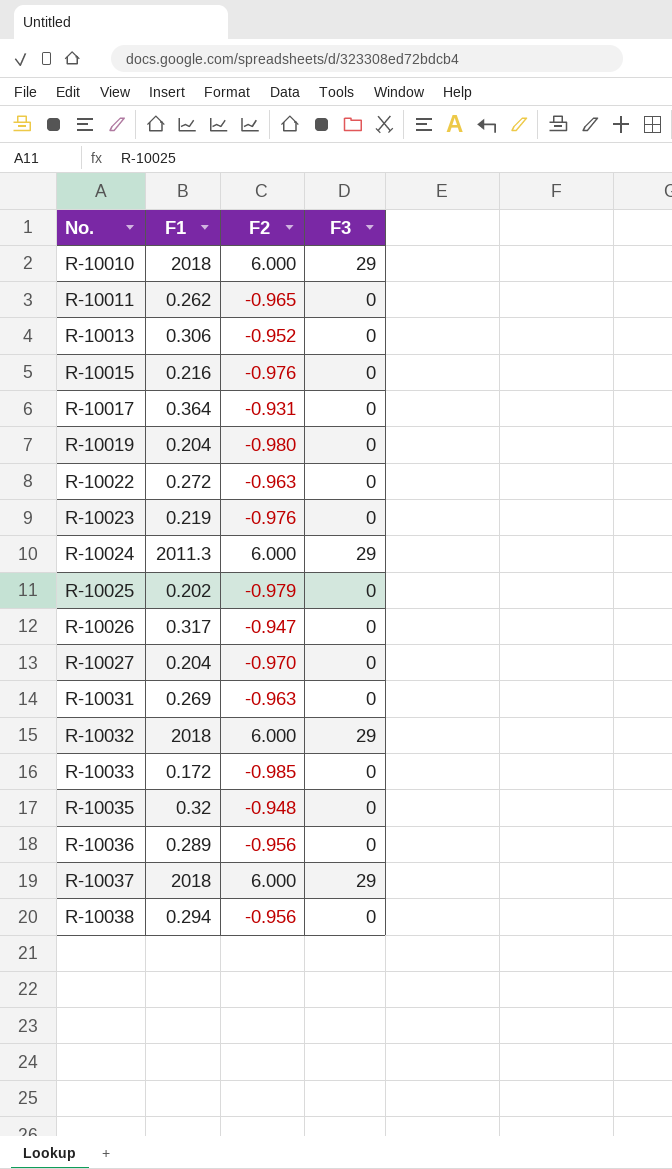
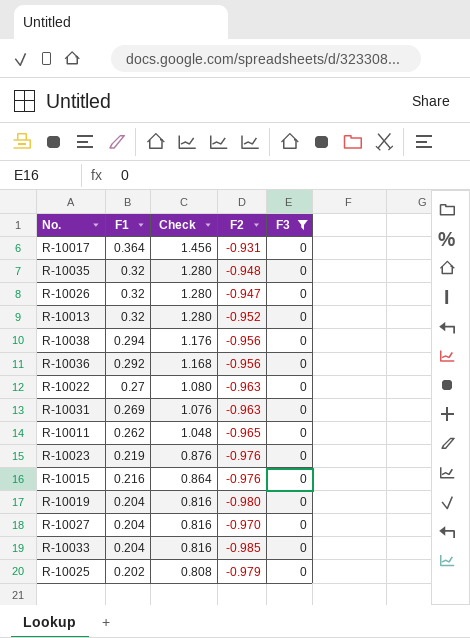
filter: none -> F3 = 0
row order: No. ascending -> F1 descending
column Check | formula: none -> [F1] * 4
R-10026 | F1: 0.317 -> 0.32
R-10013 | F1: 0.306 -> 0.32
R-10036 | F1: 0.289 -> 0.292
R-10022 | F1: 0.272 -> 0.27
R-10033 | F1: 0.172 -> 0.204

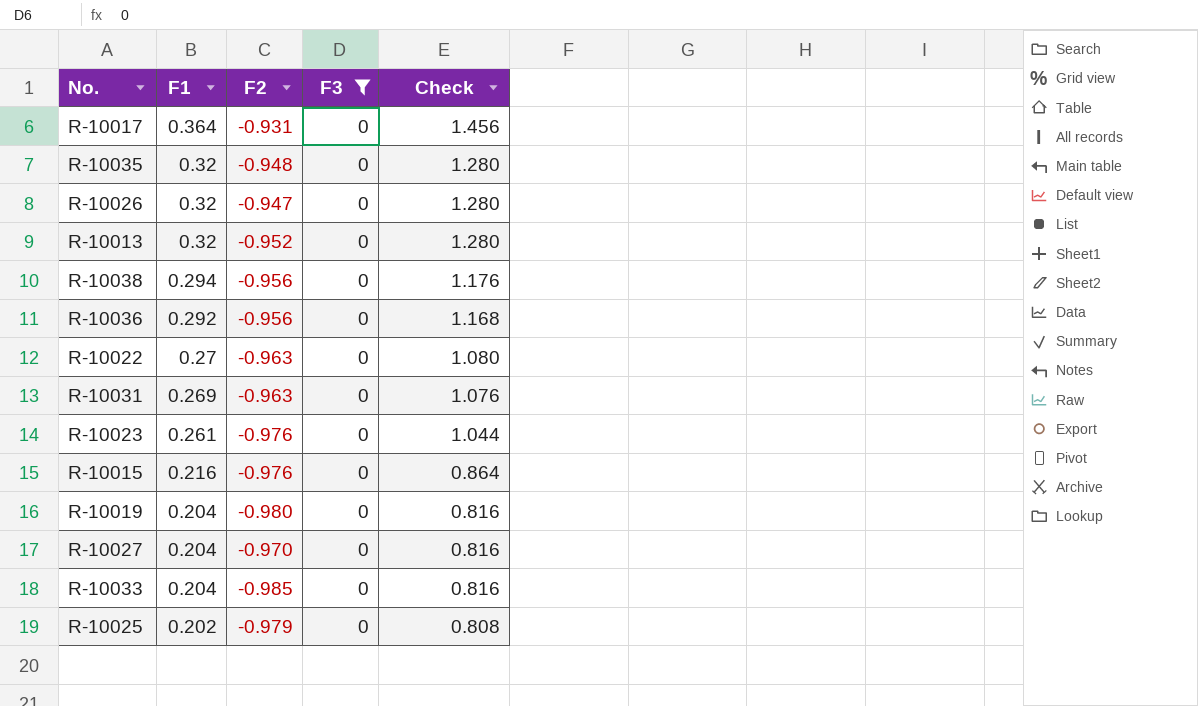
column Check | position: 3 -> 5
row R-10011: 0.262 | 1.048 | -0.965 | 0 -> none
R-10023 | F1: 0.219 -> 0.261
R-10023 | Check: 0.876 -> 1.044

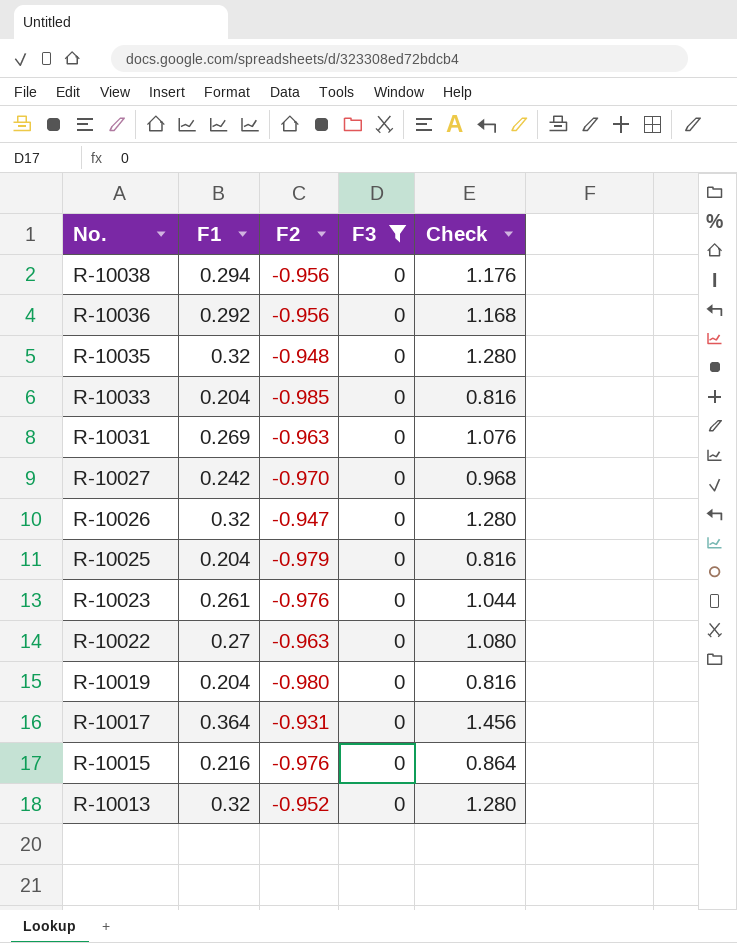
row order: F1 descending -> No. descending
R-10027 | F1: 0.204 -> 0.242
R-10027 | Check: 0.816 -> 0.968
R-10025 | F1: 0.202 -> 0.204
R-10025 | Check: 0.808 -> 0.816

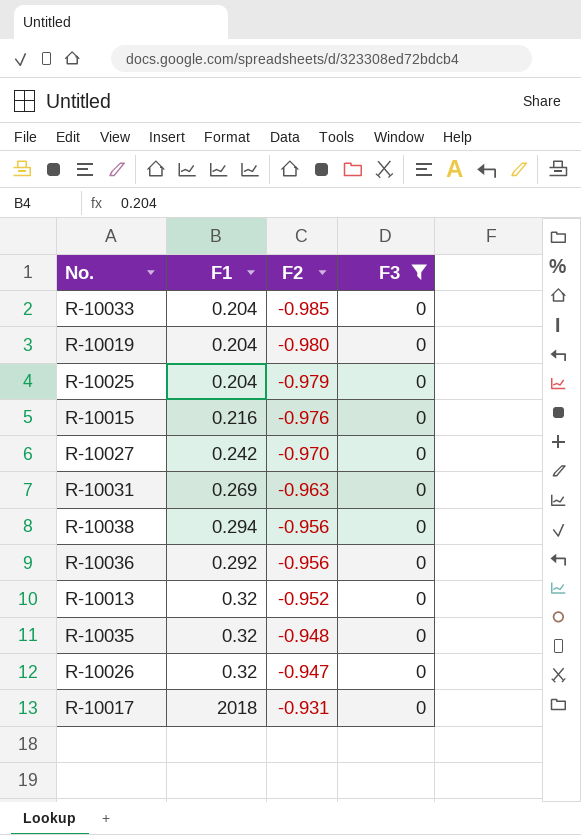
row order: No. descending -> F2 ascending
column Check | formula: [F1] * 4 -> none
row R-10023: 0.261 | -0.976 | 0 | 1.044 -> none
row R-10022: 0.27 | -0.963 | 0 | 1.080 -> none
R-10017 | F1: 0.364 -> 2018

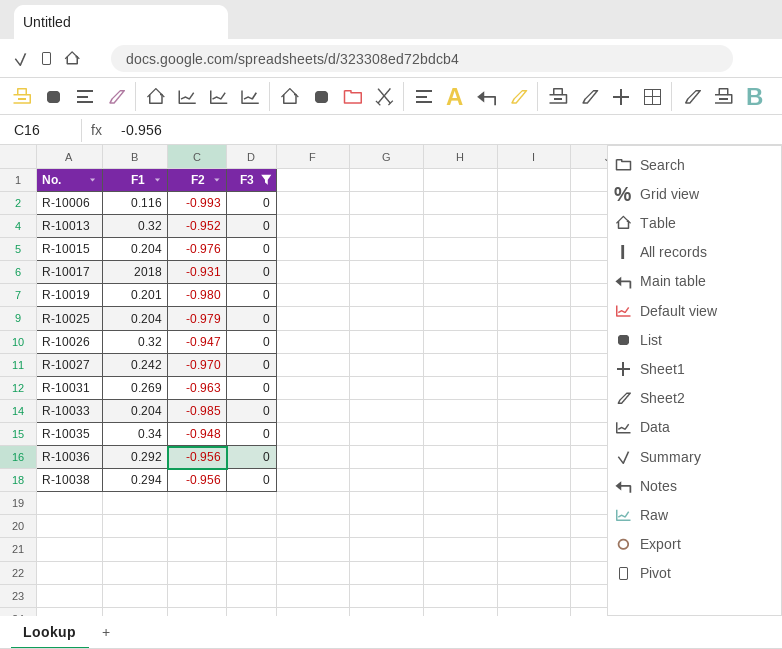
row order: F2 ascending -> No. ascending
row R-10006: none -> 0.116 | -0.993 | 0
R-10015 | F1: 0.216 -> 0.204
R-10019 | F1: 0.204 -> 0.201
R-10035 | F1: 0.32 -> 0.34

